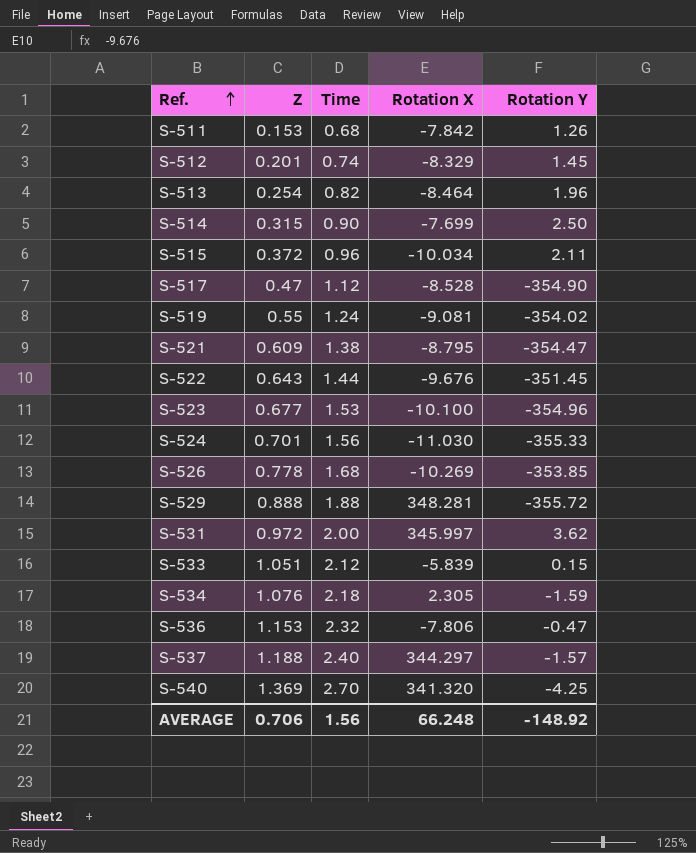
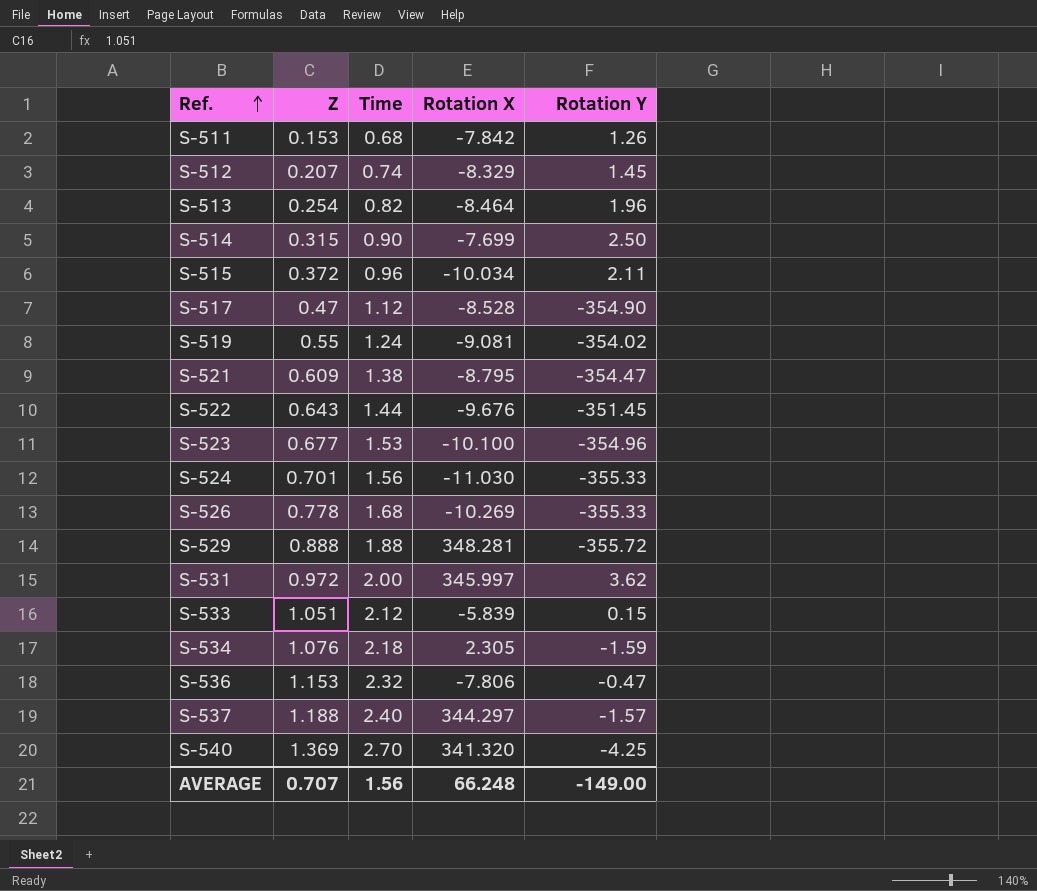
S-512 | Z: 0.201 -> 0.207
S-526 | Rotation Y: -353.85 -> -355.33
AVERAGE | Z: 0.706 -> 0.707
AVERAGE | Rotation Y: -148.92 -> -149.00

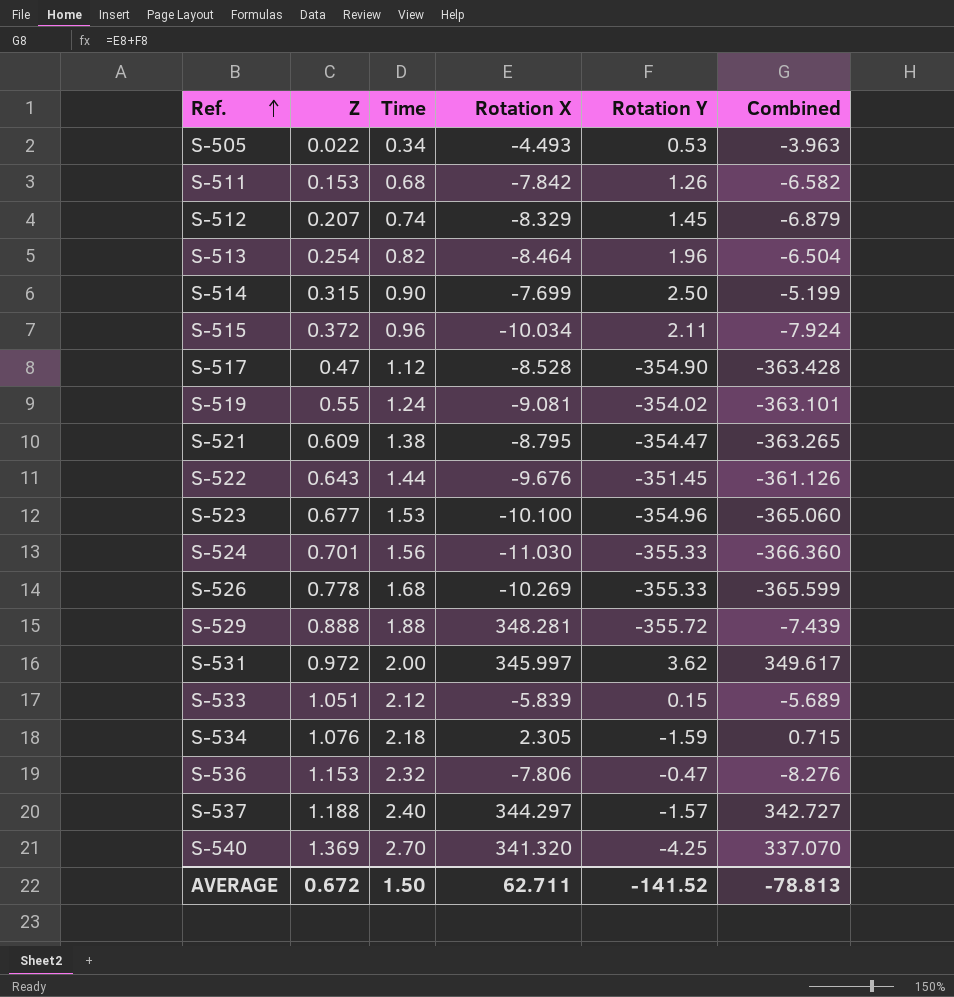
column Combined | formula: none -> [Rotation X] + [Rotation Y]
row S-505: none -> 0.022 | 0.34 | -4.493 | 0.53 | -3.963
AVERAGE | Z: 0.707 -> 0.672
AVERAGE | Time: 1.56 -> 1.50
AVERAGE | Rotation X: 66.248 -> 62.711
AVERAGE | Rotation Y: -149.00 -> -141.52

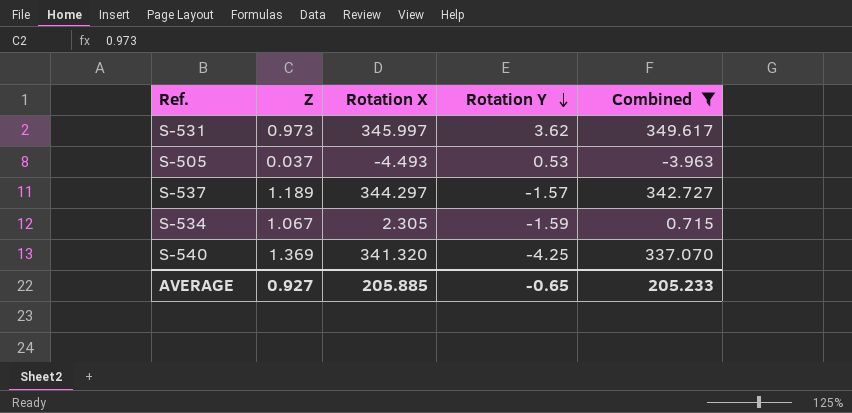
filter: none -> Combined >= -3.963
row order: Ref. ascending -> Rotation Y descending
column Time | position: 3 -> none
S-531 | Z: 0.972 -> 0.973
S-505 | Z: 0.022 -> 0.037
S-537 | Z: 1.188 -> 1.189
S-534 | Z: 1.076 -> 1.067
AVERAGE | Z: 0.672 -> 0.927
AVERAGE | Rotation X: 62.711 -> 205.885
AVERAGE | Rotation Y: -141.52 -> -0.65
AVERAGE | Combined: -78.813 -> 205.233

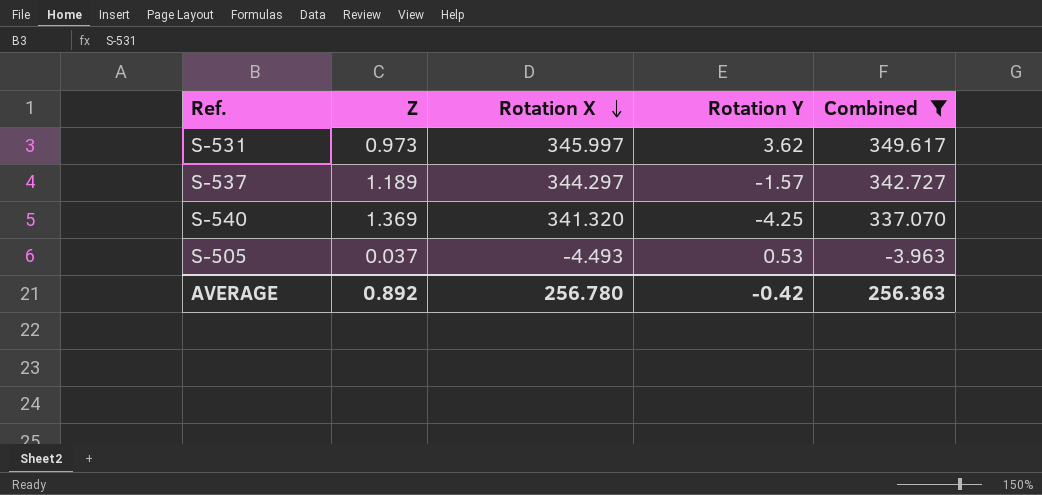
row order: Rotation Y descending -> Rotation X descending
row S-534: 1.067 | 2.305 | -1.59 | 0.715 -> none
AVERAGE | Z: 0.927 -> 0.892
AVERAGE | Rotation X: 205.885 -> 256.780
AVERAGE | Rotation Y: -0.65 -> -0.42
AVERAGE | Combined: 205.233 -> 256.363

